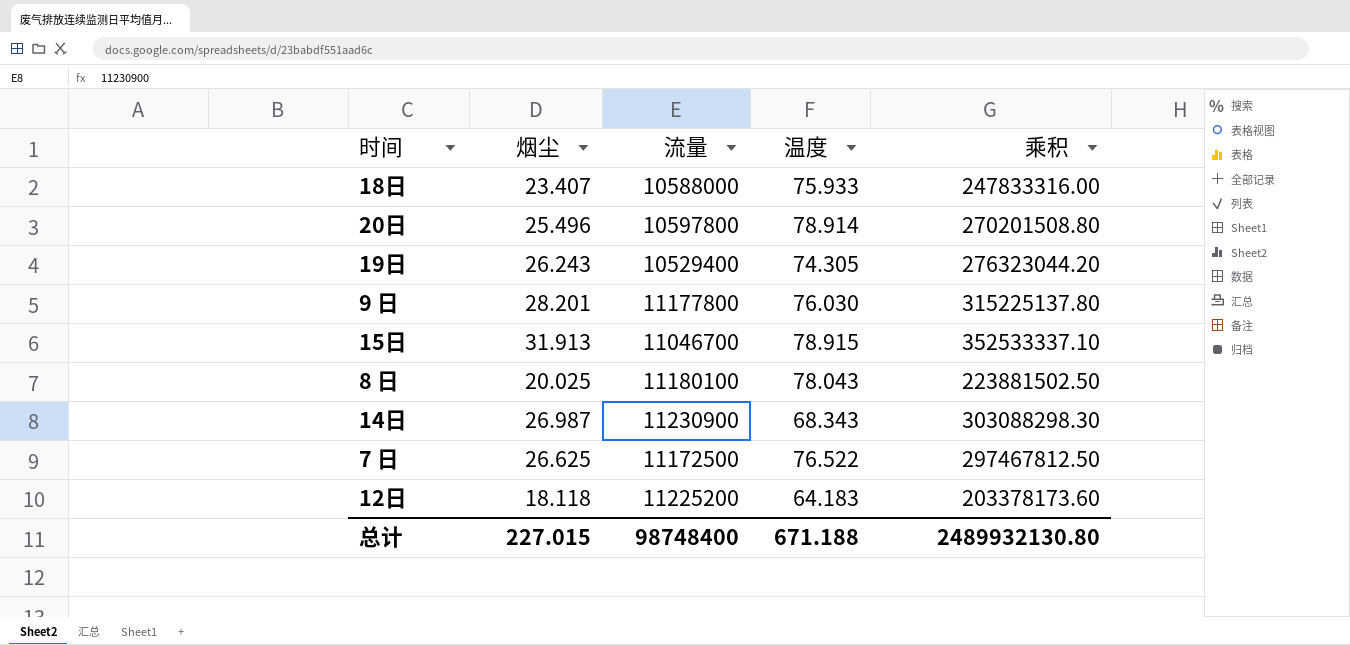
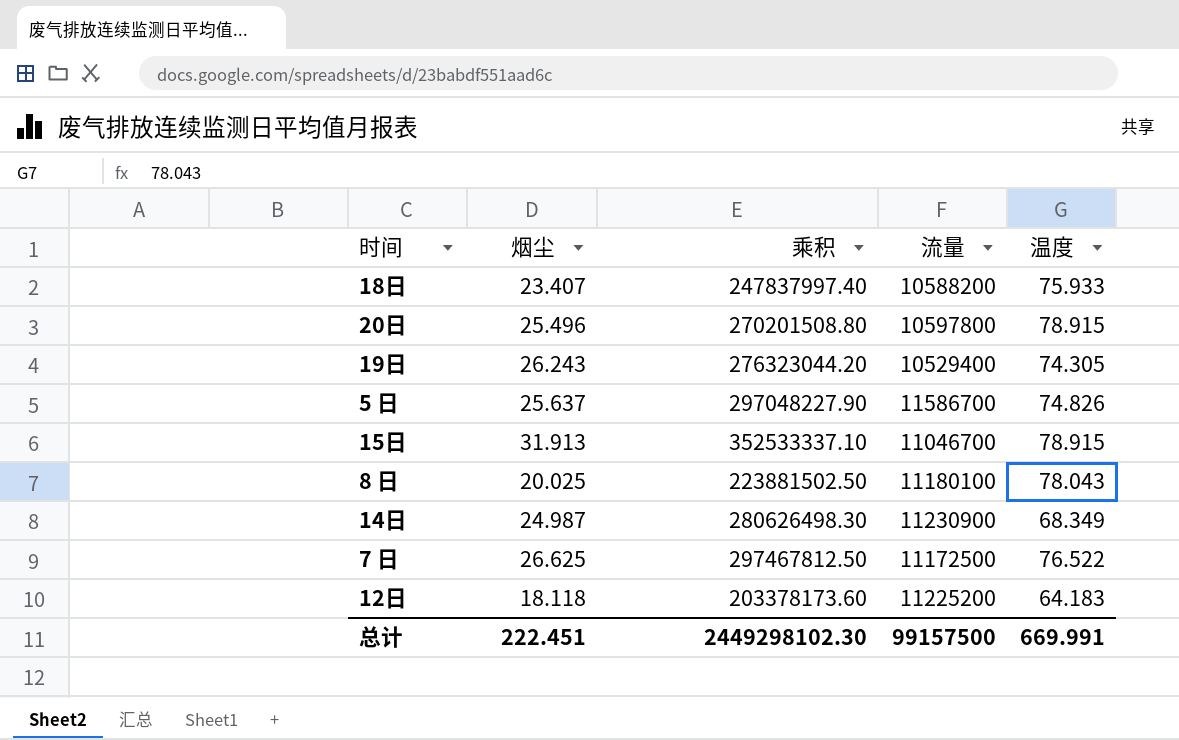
column 乘积 | position: 5 -> 3
row 9 日: 28.201 | 11177800 | 76.030 | 315225137.80 -> none
18日 | 乘积: 247833316.00 -> 247837997.40
18日 | 流量: 10588000 -> 10588200
20日 | 温度: 78.914 -> 78.915
row 5 日: none -> 25.637 | 297048227.90 | 11586700 | 74.826
14日 | 烟尘: 26.987 -> 24.987
14日 | 乘积: 303088298.30 -> 280626498.30
14日 | 温度: 68.343 -> 68.349
总计 | 烟尘: 227.015 -> 222.451
总计 | 乘积: 2489932130.80 -> 2449298102.30
总计 | 流量: 98748400 -> 99157500
总计 | 温度: 671.188 -> 669.991

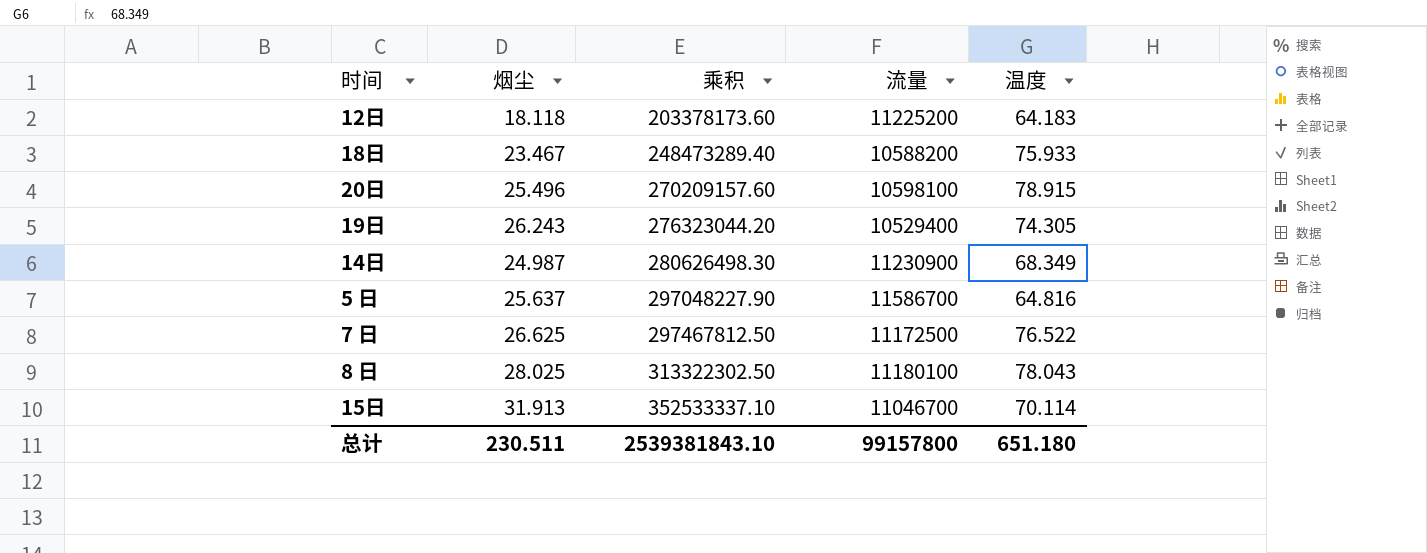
row order: none -> 乘积 ascending
18日 | 烟尘: 23.407 -> 23.467
18日 | 乘积: 247837997.40 -> 248473289.40
20日 | 乘积: 270201508.80 -> 270209157.60
20日 | 流量: 10597800 -> 10598100
5 日 | 温度: 74.826 -> 64.816
8 日 | 烟尘: 20.025 -> 28.025
8 日 | 乘积: 223881502.50 -> 313322302.50
15日 | 温度: 78.915 -> 70.114
总计 | 烟尘: 222.451 -> 230.511
总计 | 乘积: 2449298102.30 -> 2539381843.10
总计 | 流量: 99157500 -> 99157800
总计 | 温度: 669.991 -> 651.180

